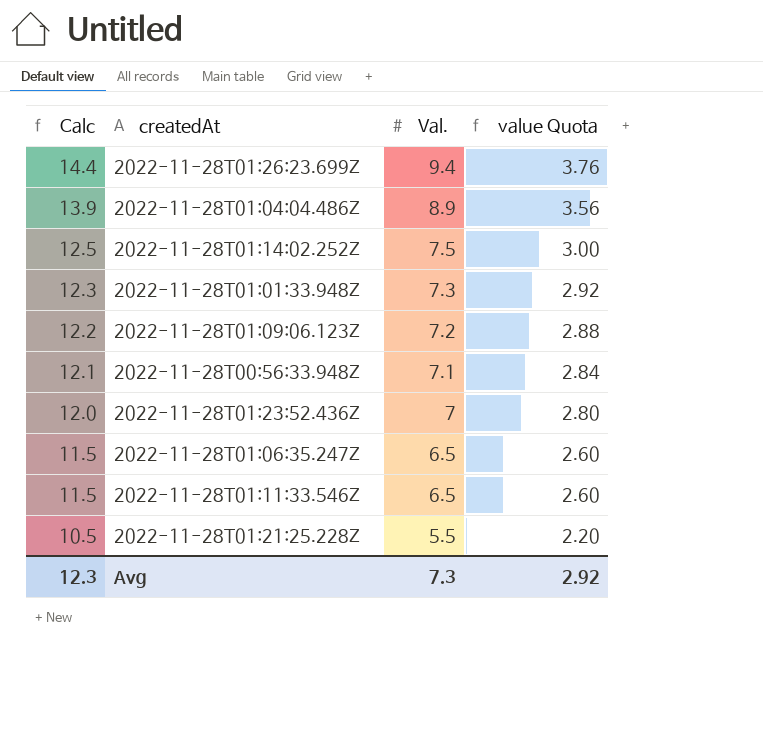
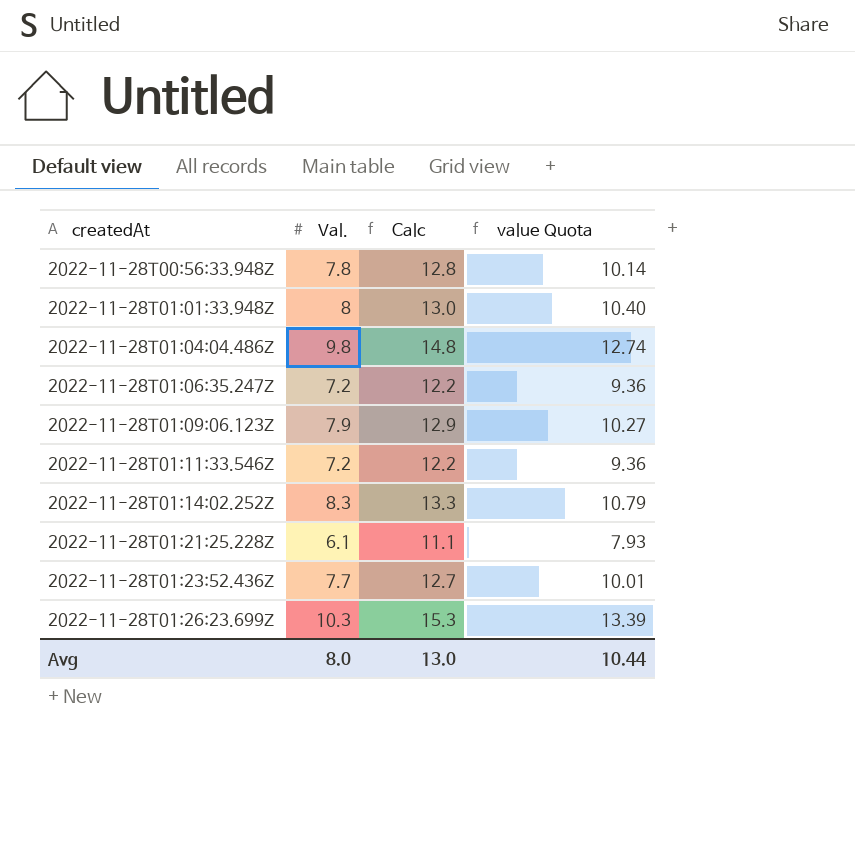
row order: Calc descending -> createdAt ascending
column Calc | position: 1 -> 3
column value Quota | formula: [Val.] * 0.4 -> [Val.] * 1.3
2022-11-28T00:56:33.948Z | Val.: 7.1 -> 7.8
2022-11-28T00:56:33.948Z | Calc: 12.1 -> 12.8
2022-11-28T01:01:33.948Z | Val.: 7.3 -> 8
2022-11-28T01:01:33.948Z | Calc: 12.3 -> 13.0
2022-11-28T01:04:04.486Z | Val.: 8.9 -> 9.8
2022-11-28T01:04:04.486Z | Calc: 13.9 -> 14.8
2022-11-28T01:06:35.247Z | Val.: 6.5 -> 7.2
2022-11-28T01:06:35.247Z | Calc: 11.5 -> 12.2
2022-11-28T01:09:06.123Z | Val.: 7.2 -> 7.9
2022-11-28T01:09:06.123Z | Calc: 12.2 -> 12.9
2022-11-28T01:11:33.546Z | Val.: 6.5 -> 7.2
2022-11-28T01:11:33.546Z | Calc: 11.5 -> 12.2
2022-11-28T01:14:02.252Z | Val.: 7.5 -> 8.3
2022-11-28T01:14:02.252Z | Calc: 12.5 -> 13.3
2022-11-28T01:21:25.228Z | Val.: 5.5 -> 6.1
2022-11-28T01:21:25.228Z | Calc: 10.5 -> 11.1
2022-11-28T01:23:52.436Z | Val.: 7 -> 7.7
2022-11-28T01:23:52.436Z | Calc: 12.0 -> 12.7
2022-11-28T01:26:23.699Z | Val.: 9.4 -> 10.3
2022-11-28T01:26:23.699Z | Calc: 14.4 -> 15.3
Avg | Val.: 7.3 -> 8.0
Avg | Calc: 12.3 -> 13.0
Avg | value Quota: 2.92 -> 10.44

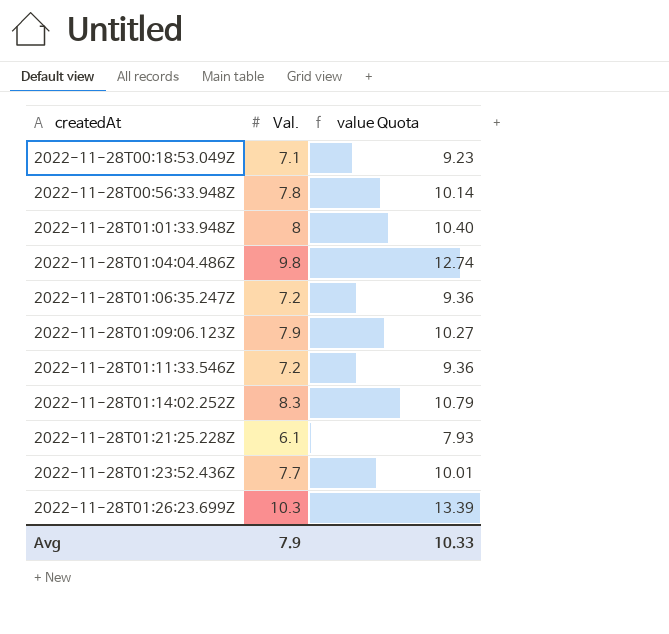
column Calc | formula: [Val.] + 5 -> none
row 2022-11-28T00:18:53.049Z: none -> 7.1 | 9.23
Avg | Val.: 8.0 -> 7.9
Avg | value Quota: 10.44 -> 10.33

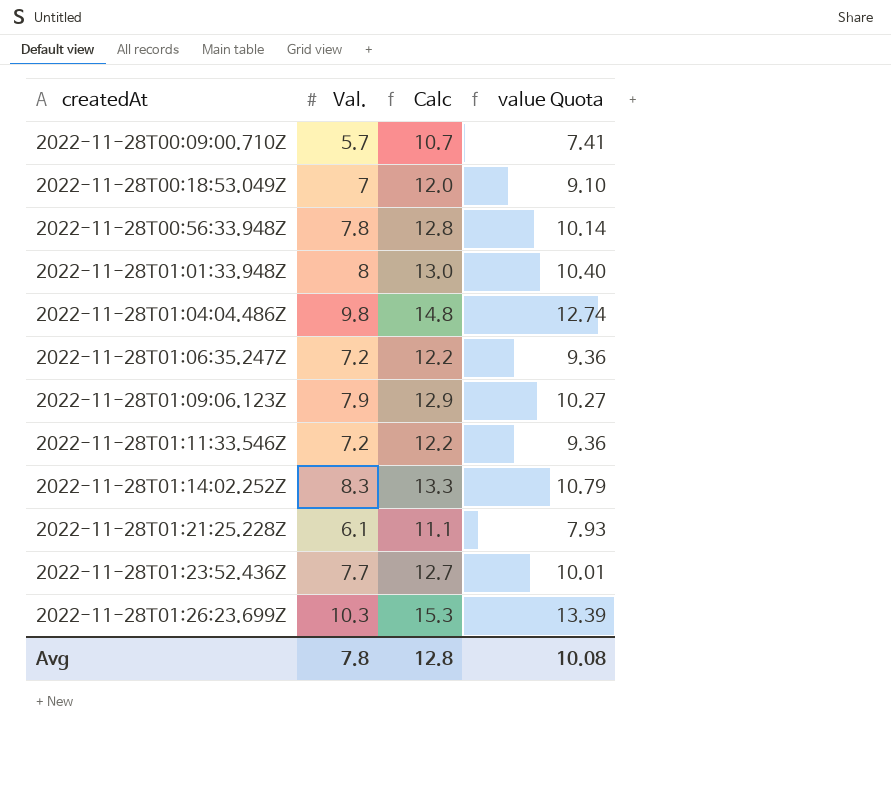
column Calc | formula: none -> [Val.] + 5
row 2022-11-28T00:09:00.710Z: none -> 5.7 | 10.7 | 7.41
2022-11-28T00:18:53.049Z | Val.: 7.1 -> 7
2022-11-28T00:18:53.049Z | value Quota: 9.23 -> 9.10
Avg | Val.: 7.9 -> 7.8
Avg | value Quota: 10.33 -> 10.08

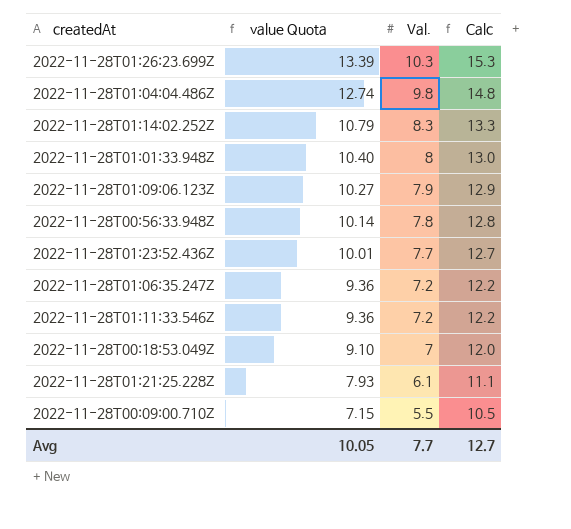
row order: createdAt ascending -> value Quota descending
column value Quota | position: 4 -> 2
2022-11-28T00:09:00.710Z | value Quota: 7.41 -> 7.15
2022-11-28T00:09:00.710Z | Val.: 5.7 -> 5.5
2022-11-28T00:09:00.710Z | Calc: 10.7 -> 10.5
Avg | value Quota: 10.08 -> 10.05
Avg | Val.: 7.8 -> 7.7
Avg | Calc: 12.8 -> 12.7

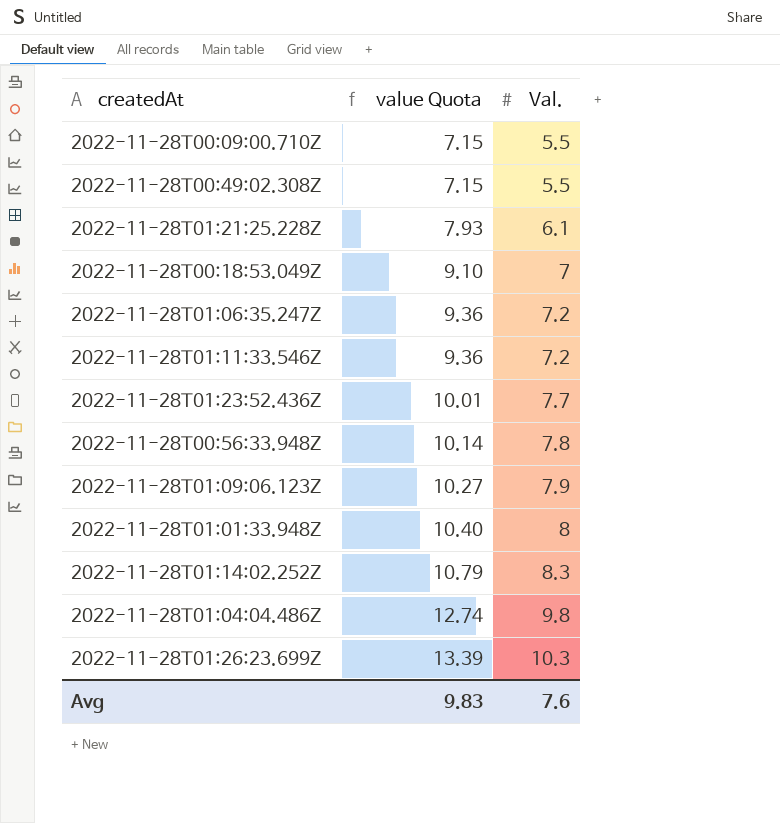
row order: value Quota descending -> value Quota ascending
column Calc | formula: [Val.] + 5 -> none
row 2022-11-28T00:49:02.308Z: none -> 7.15 | 5.5
Avg | value Quota: 10.05 -> 9.83
Avg | Val.: 7.7 -> 7.6

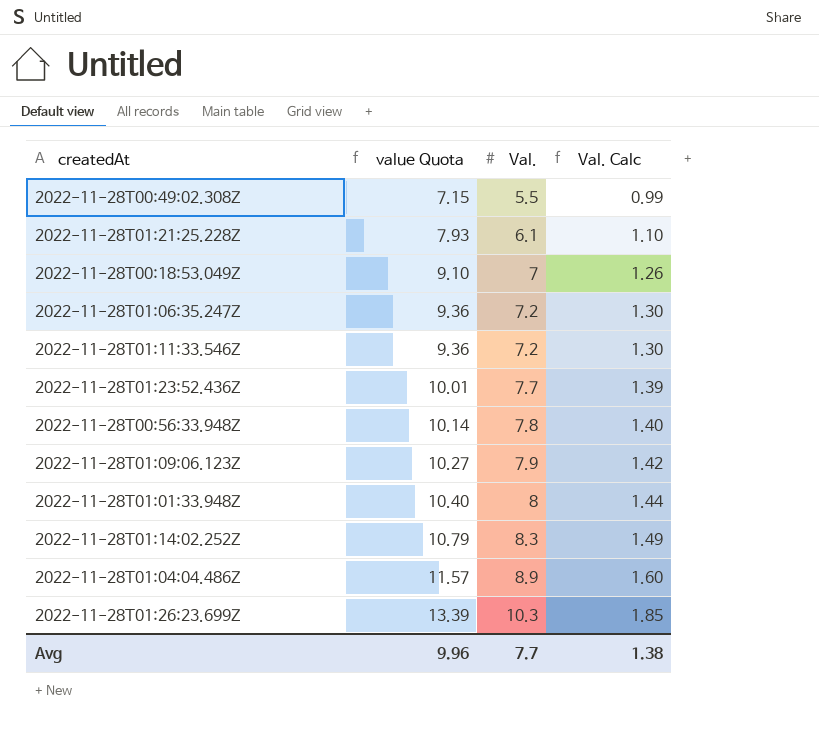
column Val. Calc | formula: none -> [Val.] * 0.18
row 2022-11-28T00:09:00.710Z: 7.15 | 5.5 -> none
2022-11-28T01:04:04.486Z | value Quota: 12.74 -> 11.57
2022-11-28T01:04:04.486Z | Val.: 9.8 -> 8.9
Avg | value Quota: 9.83 -> 9.96
Avg | Val.: 7.6 -> 7.7

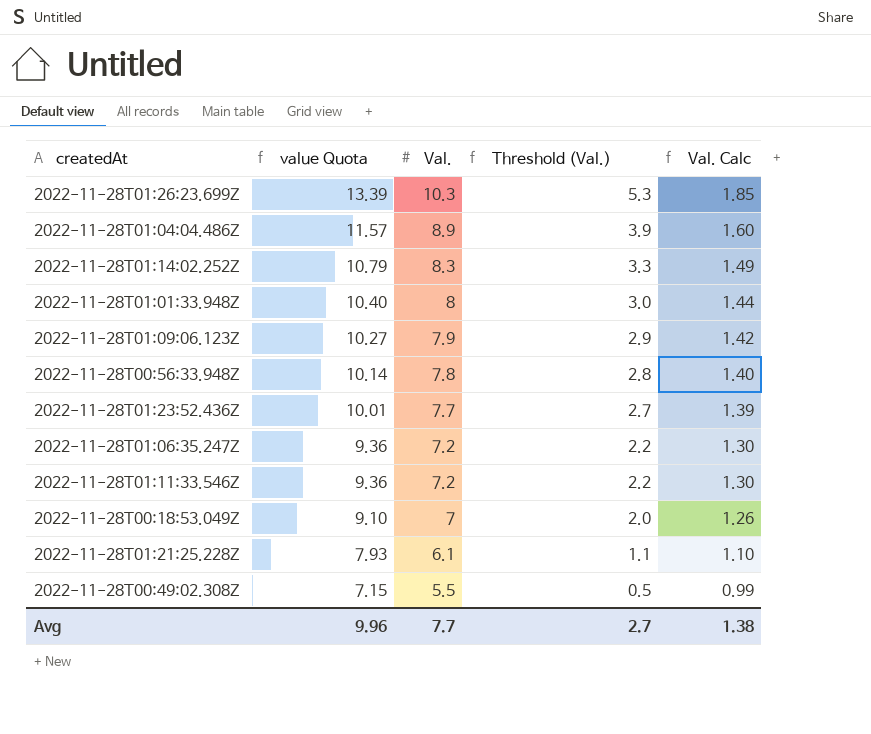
row order: value Quota ascending -> value Quota descending
column Threshold (Val.) | formula: none -> [Val.] - 5

